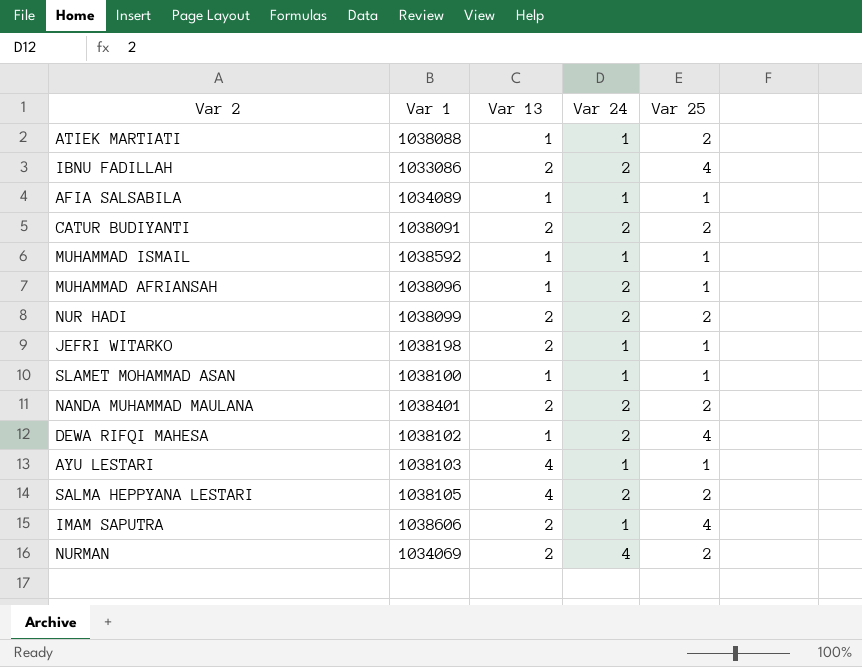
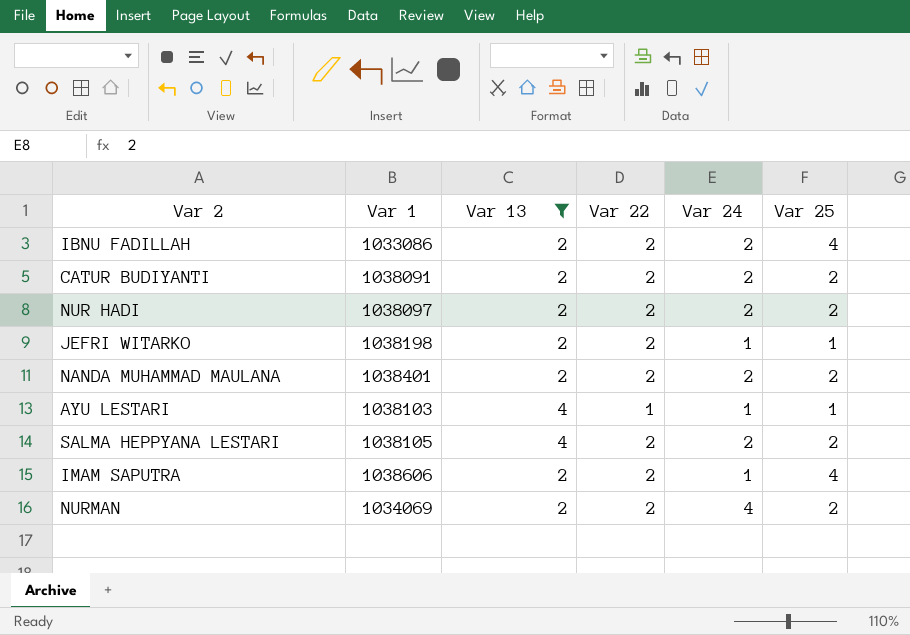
filter: none -> Var 13 != 1
column Var 22 | position: none -> 4
NUR HADI | Var 1: 1038099 -> 1038097

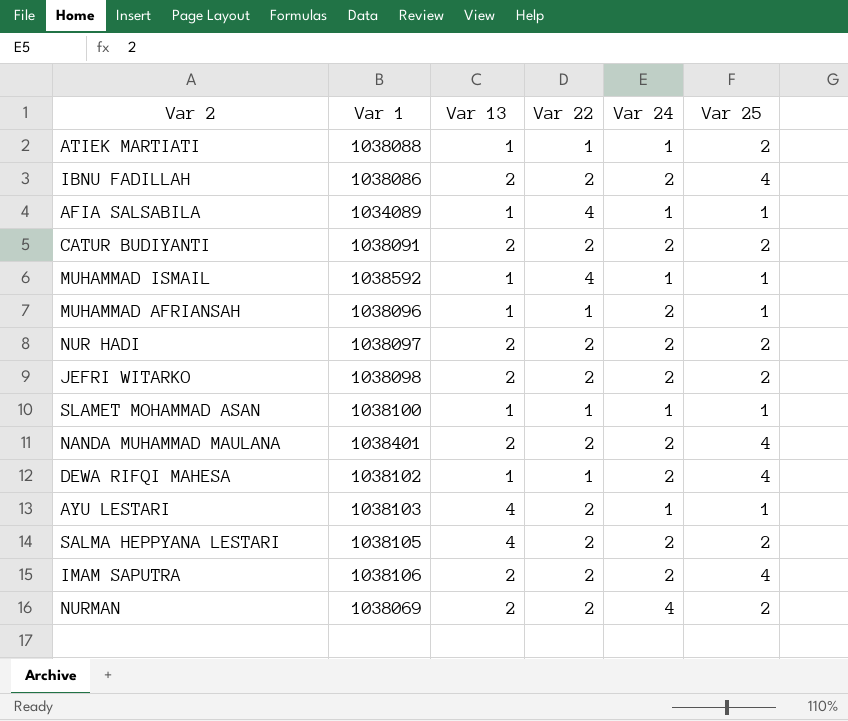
filter: Var 13 != 1 -> none
IBNU FADILLAH | Var 1: 1033086 -> 1038086
JEFRI WITARKO | Var 1: 1038198 -> 1038098
JEFRI WITARKO | Var 24: 1 -> 2
JEFRI WITARKO | Var 25: 1 -> 2
NANDA MUHAMMAD MAULANA | Var 25: 2 -> 4
AYU LESTARI | Var 22: 1 -> 2
IMAM SAPUTRA | Var 1: 1038606 -> 1038106
IMAM SAPUTRA | Var 24: 1 -> 2
NURMAN | Var 1: 1034069 -> 1038069

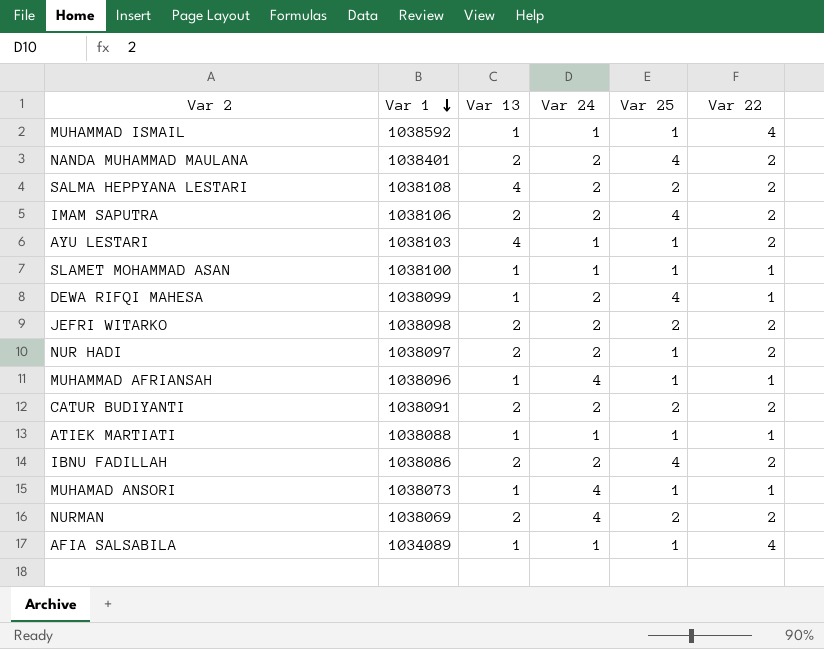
row order: none -> Var 1 descending
column Var 22 | position: 4 -> 6
SALMA HEPPYANA LESTARI | Var 1: 1038105 -> 1038108
DEWA RIFQI MAHESA | Var 1: 1038102 -> 1038099
NUR HADI | Var 25: 2 -> 1
MUHAMMAD AFRIANSAH | Var 24: 2 -> 4
ATIEK MARTIATI | Var 25: 2 -> 1
row MUHAMAD ANSORI: none -> 1038073 | 1 | 4 | 1 | 1

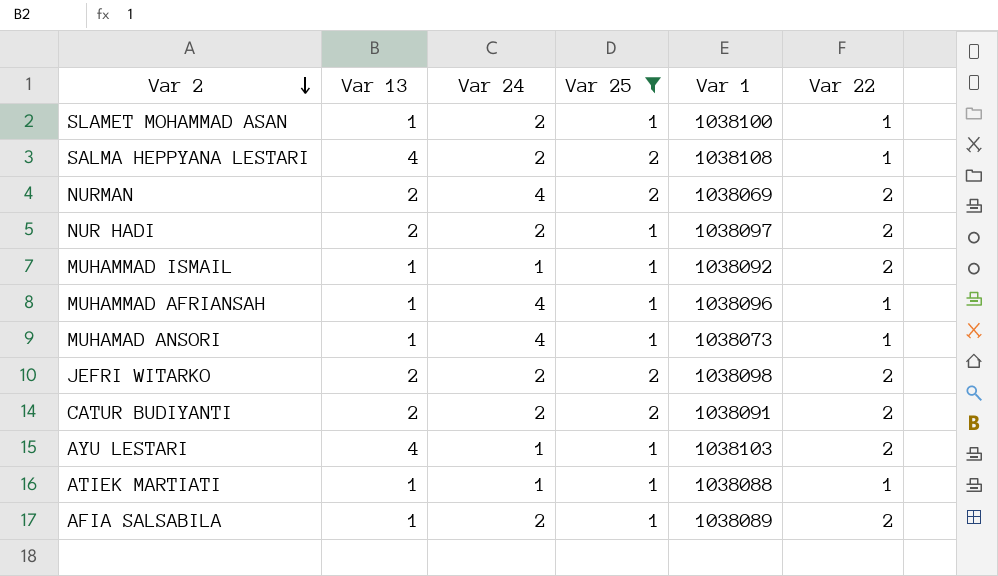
filter: none -> Var 25 != 4
row order: Var 1 descending -> Var 2 descending
column Var 1 | position: 2 -> 5
SLAMET MOHAMMAD ASAN | Var 24: 1 -> 2
SALMA HEPPYANA LESTARI | Var 22: 2 -> 1
MUHAMMAD ISMAIL | Var 1: 1038592 -> 1038092
MUHAMMAD ISMAIL | Var 22: 4 -> 2
AFIA SALSABILA | Var 24: 1 -> 2
AFIA SALSABILA | Var 1: 1034089 -> 1038089
AFIA SALSABILA | Var 22: 4 -> 2

